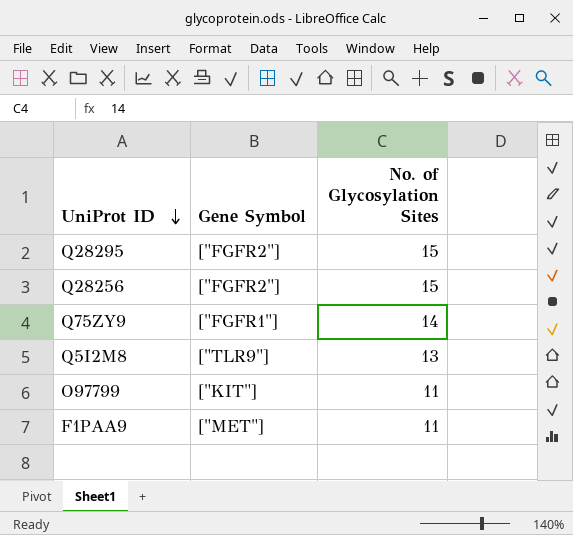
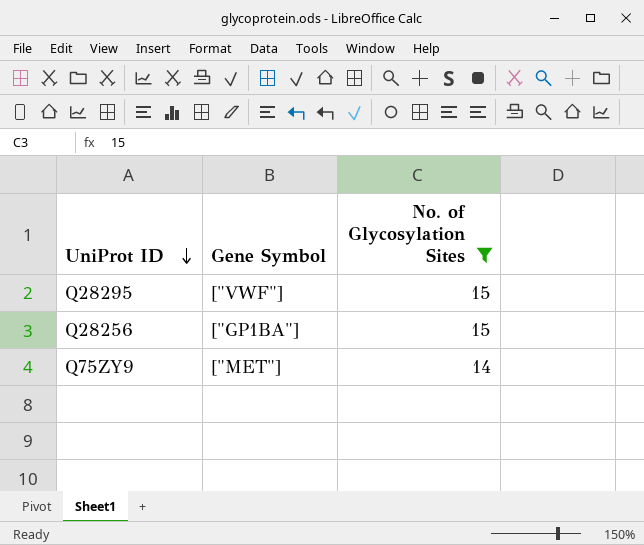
filter: none -> No. of Glycosylation Sites >= 14
Q28295 | Gene Symbol: ["FGFR2"] -> ["VWF"]
Q28256 | Gene Symbol: ["FGFR2"] -> ["GP1BA"]
Q75ZY9 | Gene Symbol: ["FGFR1"] -> ["MET"]

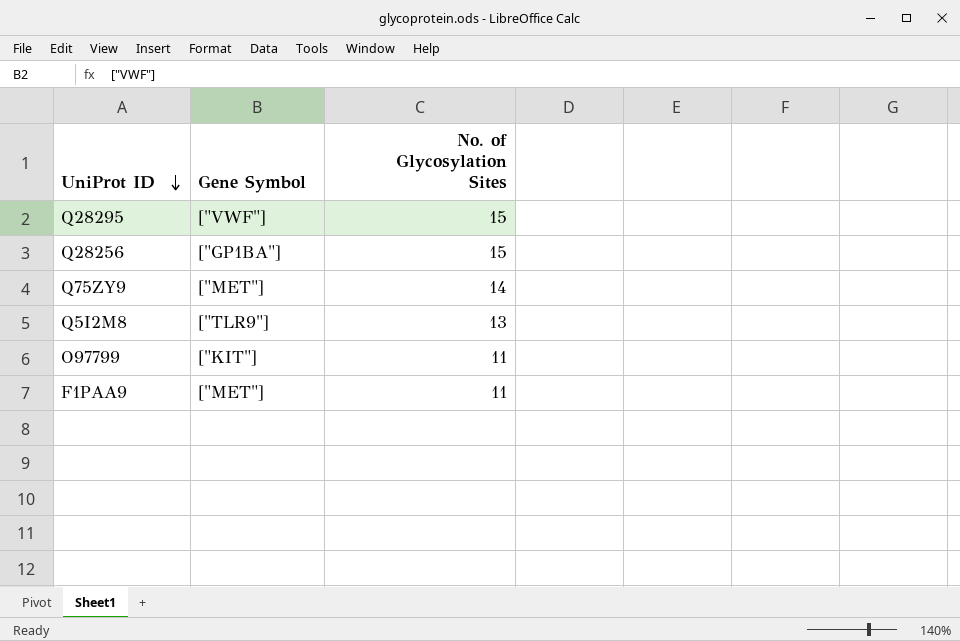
filter: No. of Glycosylation Sites >= 14 -> none

